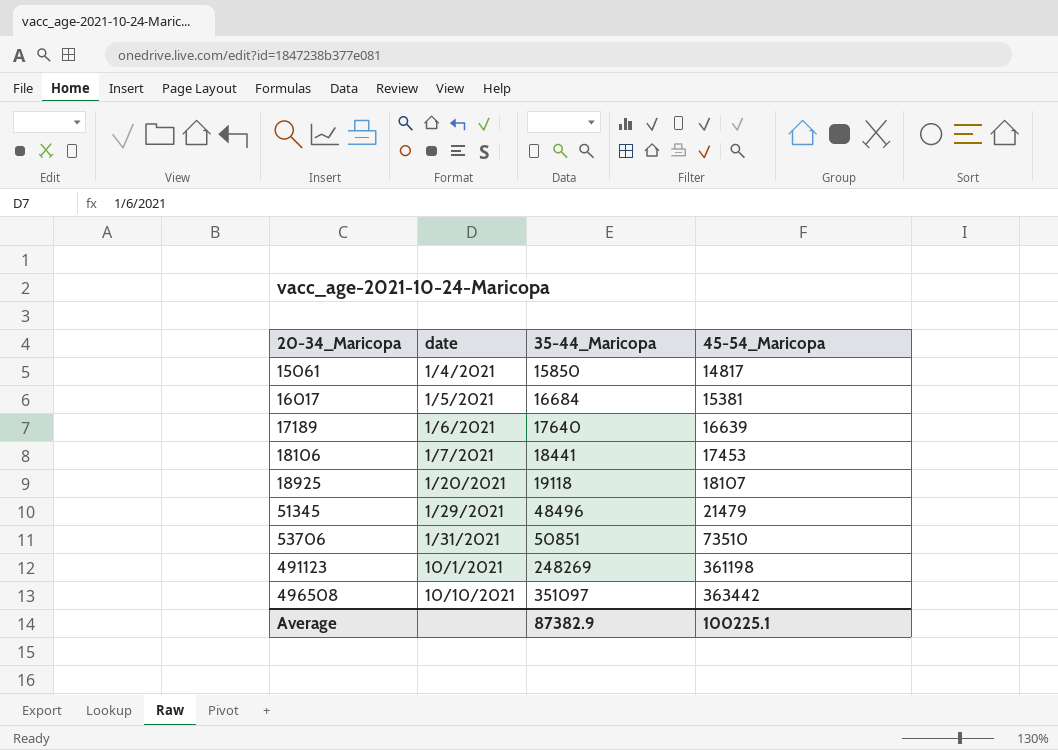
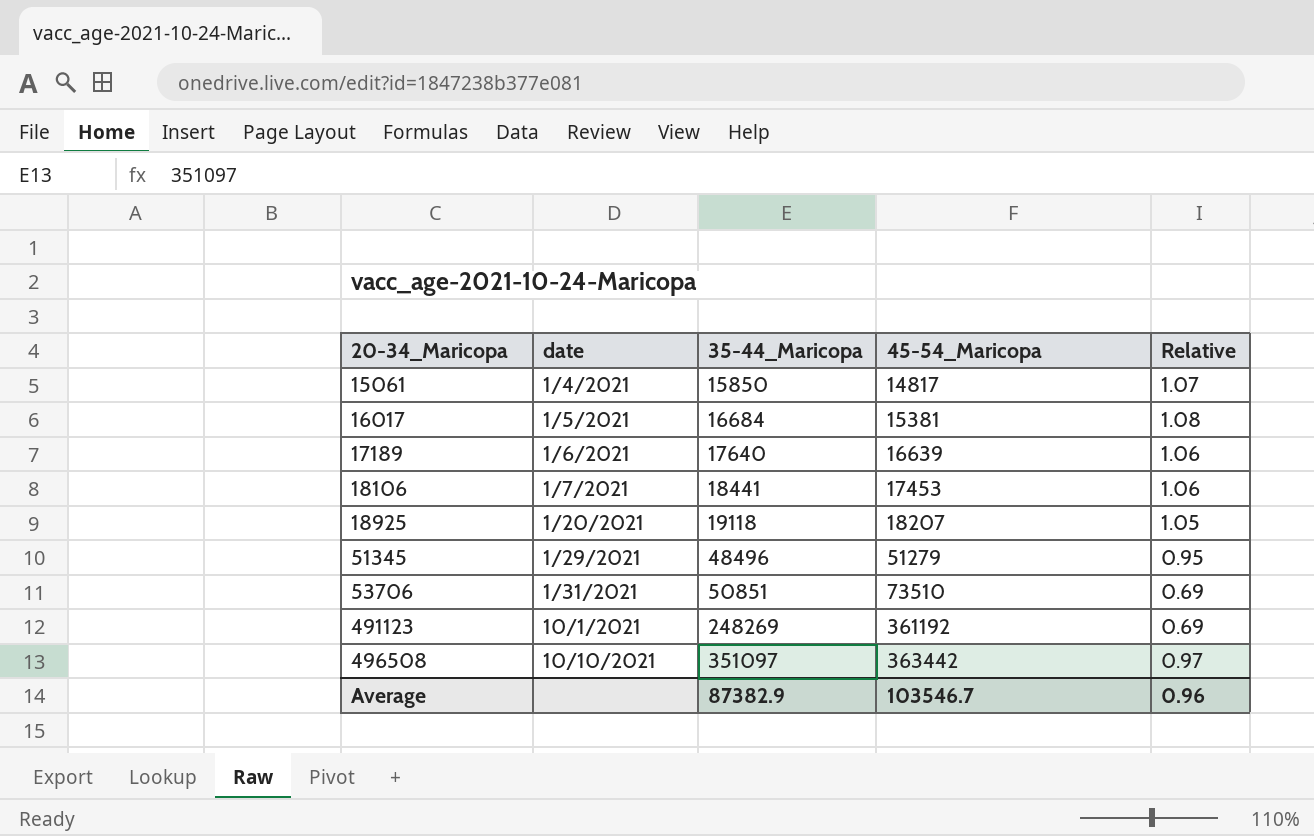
column Relative | formula: none -> [35-44_Maricopa] / [45-54_Maricopa]
18925 | 45-54_Maricopa: 18107 -> 18207
51345 | 45-54_Maricopa: 21479 -> 51279
491123 | 45-54_Maricopa: 361198 -> 361192
Average | 45-54_Maricopa: 100225.1 -> 103546.7

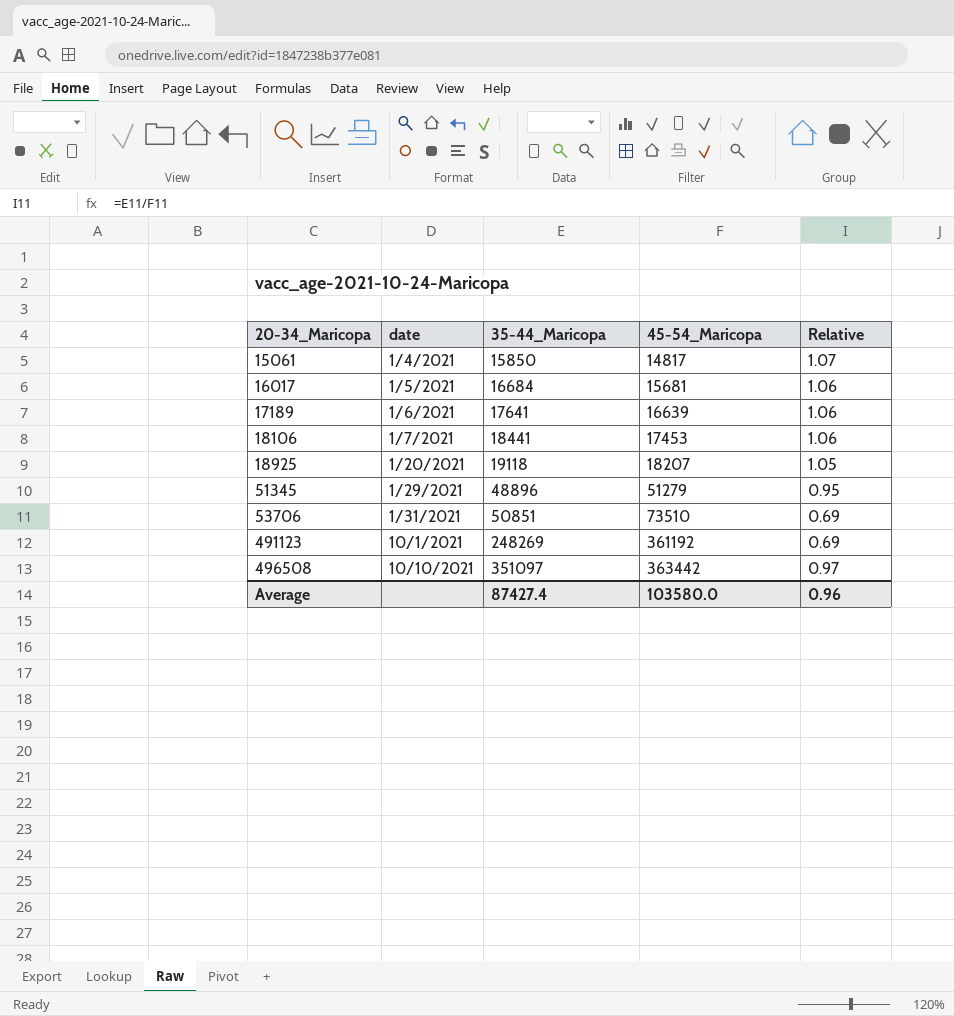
16017 | 45-54_Maricopa: 15381 -> 15681
16017 | Relative: 1.08 -> 1.06
17189 | 35-44_Maricopa: 17640 -> 17641
51345 | 35-44_Maricopa: 48496 -> 48896
Average | 35-44_Maricopa: 87382.9 -> 87427.4
Average | 45-54_Maricopa: 103546.7 -> 103580.0

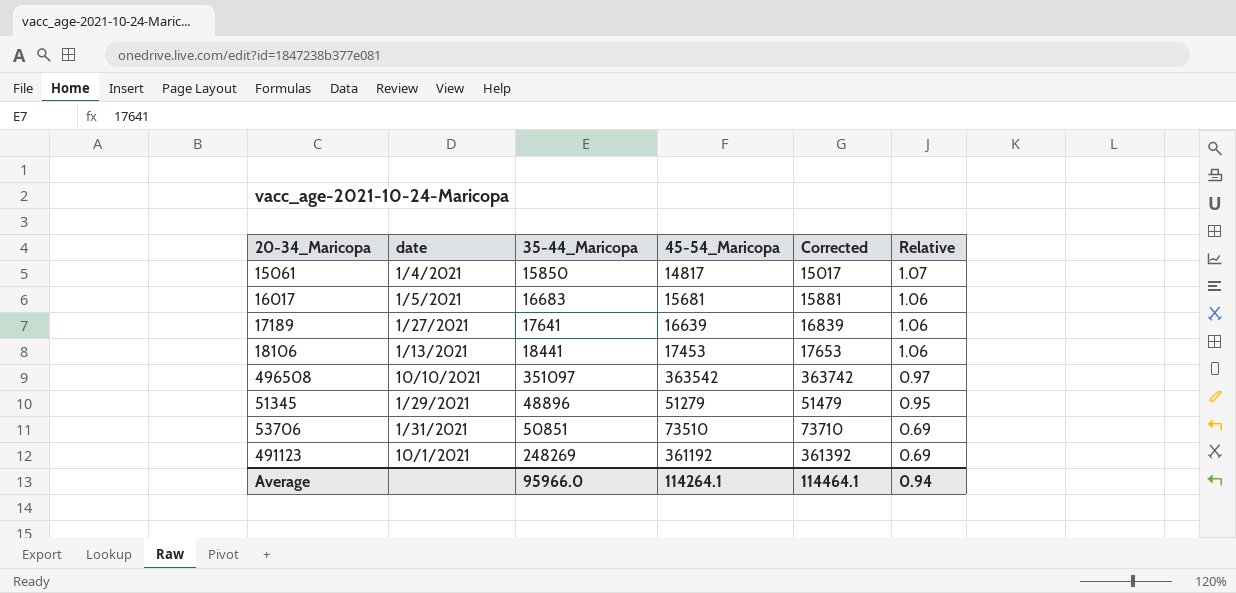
row order: 20-34_Maricopa ascending -> Relative descending
column Corrected | formula: none -> [45-54_Maricopa] + 200
row 18925: 1/20/2021 | 19118 | 18207 | 1.05 -> none
16017 | 35-44_Maricopa: 16684 -> 16683
17189 | date: 1/6/2021 -> 1/27/2021
18106 | date: 1/7/2021 -> 1/13/2021
496508 | 45-54_Maricopa: 363442 -> 363542
Average | 35-44_Maricopa: 87427.4 -> 95966.0
Average | 45-54_Maricopa: 103580.0 -> 114264.1
Average | Relative: 0.96 -> 0.94

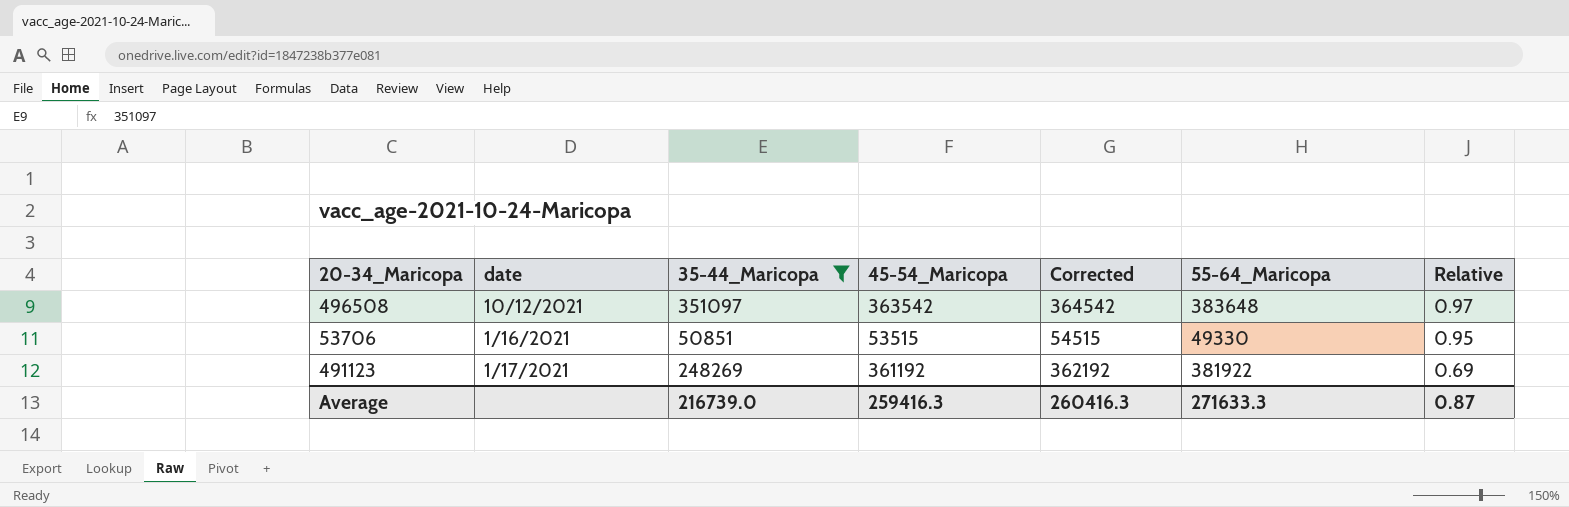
filter: none -> 35-44_Maricopa >= 50851
column Corrected | formula: [45-54_Maricopa] + 200 -> [45-54_Maricopa] + 1000
column 55-64_Maricopa | position: none -> 6
496508 | date: 10/10/2021 -> 10/12/2021
53706 | date: 1/31/2021 -> 1/16/2021
53706 | 45-54_Maricopa: 73510 -> 53515
53706 | Relative: 0.69 -> 0.95
491123 | date: 10/1/2021 -> 1/17/2021
Average | 35-44_Maricopa: 95966.0 -> 216739.0
Average | 45-54_Maricopa: 114264.1 -> 259416.3
Average | Corrected: 114464.1 -> 260416.3
Average | Relative: 0.94 -> 0.87

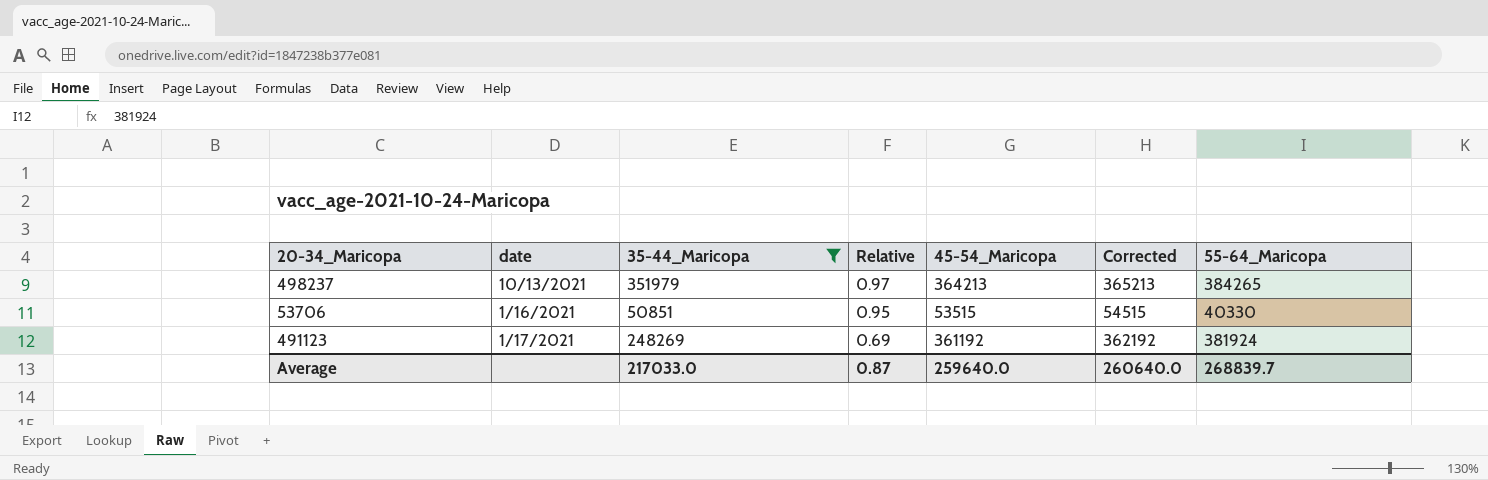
column Relative | position: 7 -> 4
row 496508: 10/12/2021 | 351097 | 363542 | 364542 | 383648 | 0.97 -> none
row 498237: none -> 10/13/2021 | 351979 | 0.97 | 364213 | 365213 | 384265
53706 | 55-64_Maricopa: 49330 -> 40330
491123 | 55-64_Maricopa: 381922 -> 381924
Average | 35-44_Maricopa: 216739.0 -> 217033.0
Average | 45-54_Maricopa: 259416.3 -> 259640.0
Average | Corrected: 260416.3 -> 260640.0
Average | 55-64_Maricopa: 271633.3 -> 268839.7

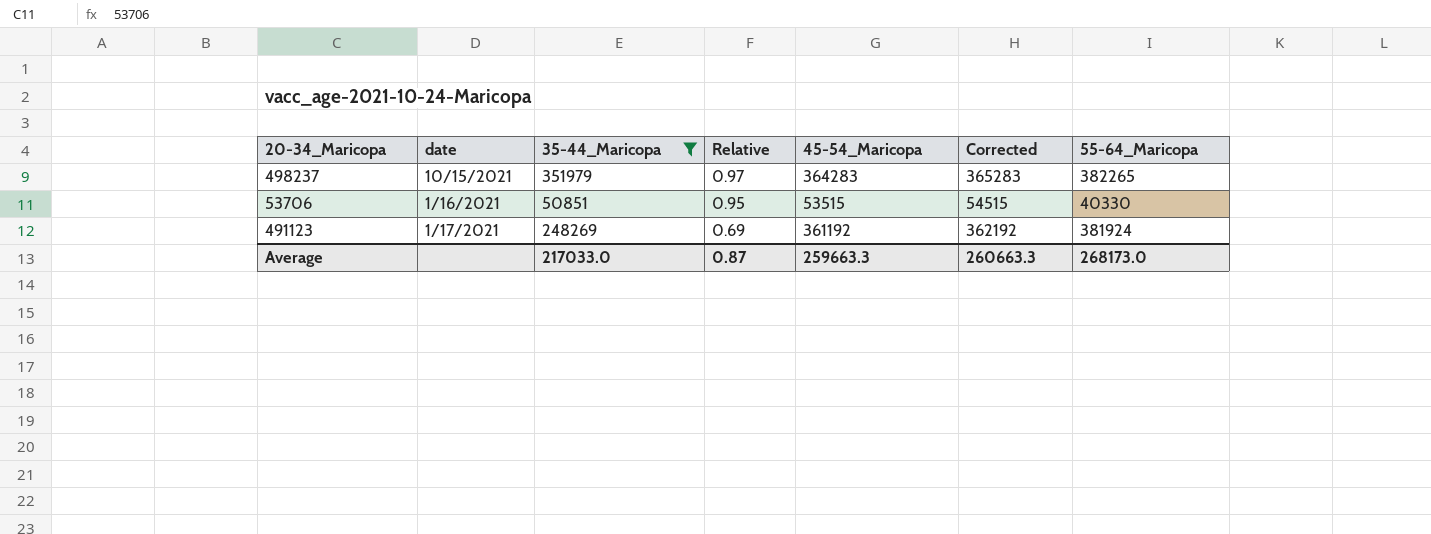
498237 | date: 10/13/2021 -> 10/15/2021
498237 | 45-54_Maricopa: 364213 -> 364283
498237 | Corrected: 365213 -> 365283
498237 | 55-64_Maricopa: 384265 -> 382265
Average | 45-54_Maricopa: 259640.0 -> 259663.3
Average | Corrected: 260640.0 -> 260663.3
Average | 55-64_Maricopa: 268839.7 -> 268173.0

